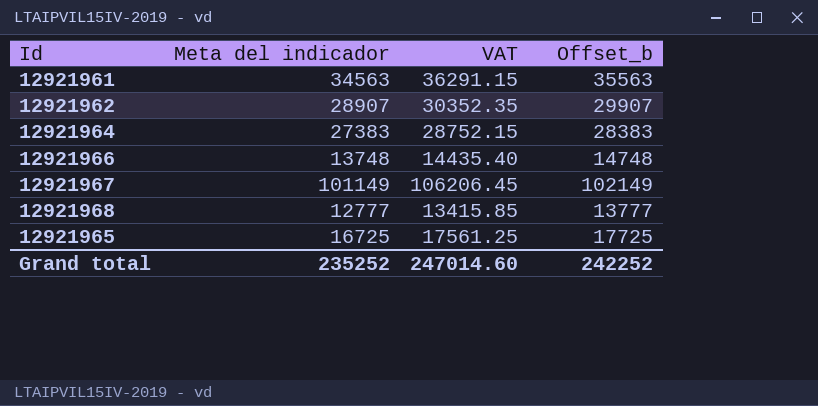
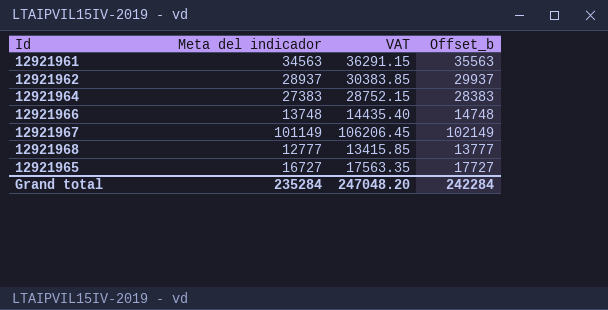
12921962 | Meta del indicador: 28907 -> 28937
12921962 | VAT: 30352.35 -> 30383.85
12921962 | Offset_b: 29907 -> 29937
12921965 | Meta del indicador: 16725 -> 16727
12921965 | VAT: 17561.25 -> 17563.35
12921965 | Offset_b: 17725 -> 17727
Grand total | Meta del indicador: 235252 -> 235284
Grand total | VAT: 247014.60 -> 247048.20
Grand total | Offset_b: 242252 -> 242284

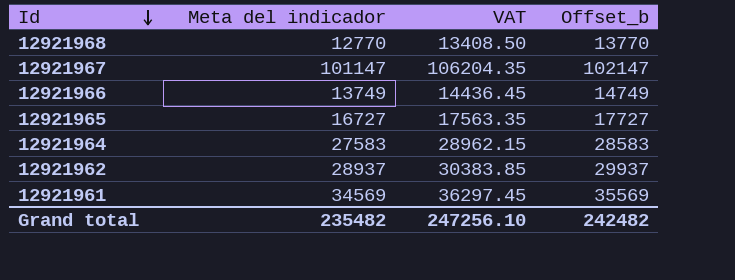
row order: none -> Id descending
12921968 | Meta del indicador: 12777 -> 12770
12921968 | VAT: 13415.85 -> 13408.50
12921968 | Offset_b: 13777 -> 13770
12921967 | Meta del indicador: 101149 -> 101147
12921967 | VAT: 106206.45 -> 106204.35
12921967 | Offset_b: 102149 -> 102147
12921966 | Meta del indicador: 13748 -> 13749
12921966 | VAT: 14435.40 -> 14436.45
12921966 | Offset_b: 14748 -> 14749
12921964 | Meta del indicador: 27383 -> 27583
12921964 | VAT: 28752.15 -> 28962.15
12921964 | Offset_b: 28383 -> 28583
12921961 | Meta del indicador: 34563 -> 34569
12921961 | VAT: 36291.15 -> 36297.45
12921961 | Offset_b: 35563 -> 35569
Grand total | Meta del indicador: 235284 -> 235482
Grand total | VAT: 247048.20 -> 247256.10
Grand total | Offset_b: 242284 -> 242482

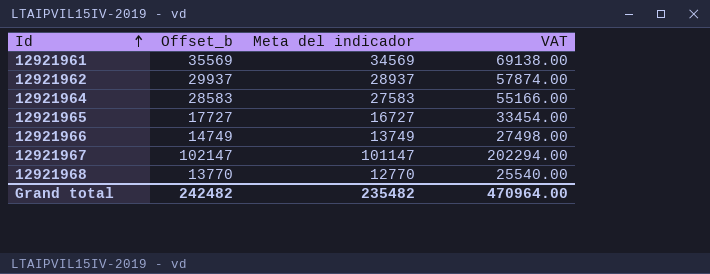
row order: Id descending -> Id ascending
column Offset_b | position: 4 -> 2
column VAT | formula: [Meta del indicador] * 1.05 -> [Meta del indicador] * 2
Grand total | VAT: 247256.10 -> 470964.00

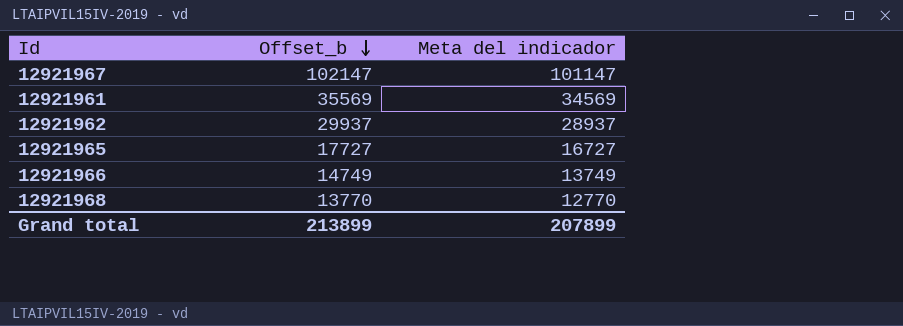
row order: Id ascending -> Offset_b descending
column VAT | formula: [Meta del indicador] * 2 -> none
row 12921964: 28583 | 27583 | 55166.00 -> none
Grand total | Offset_b: 242482 -> 213899
Grand total | Meta del indicador: 235482 -> 207899

